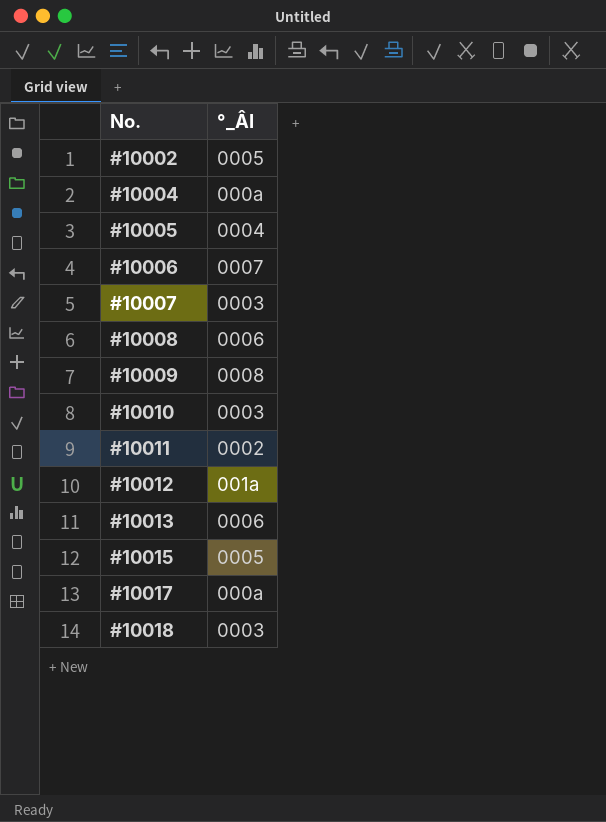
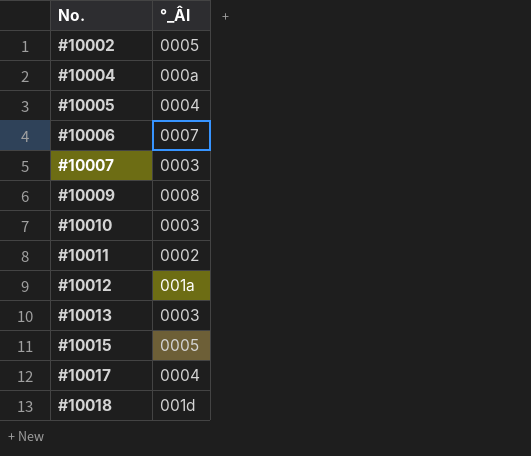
row #10008: 0006 -> none
#10013 | °_ÂI: 0006 -> 0003
#10017 | °_ÂI: 000a -> 0004
#10018 | °_ÂI: 0003 -> 001d

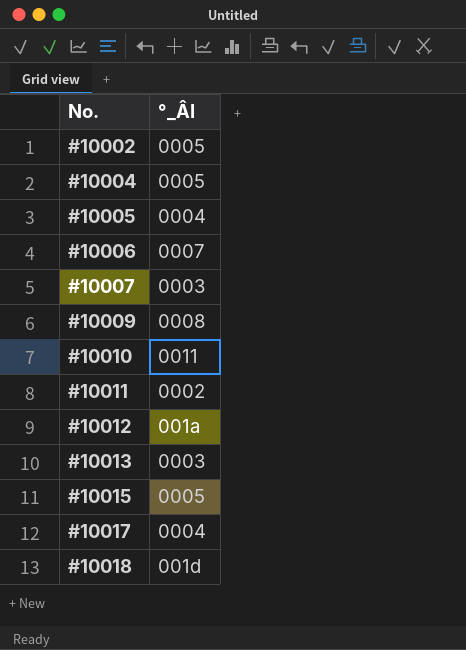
#10004 | °_ÂI: 000a -> 0005
#10010 | °_ÂI: 0003 -> 0011

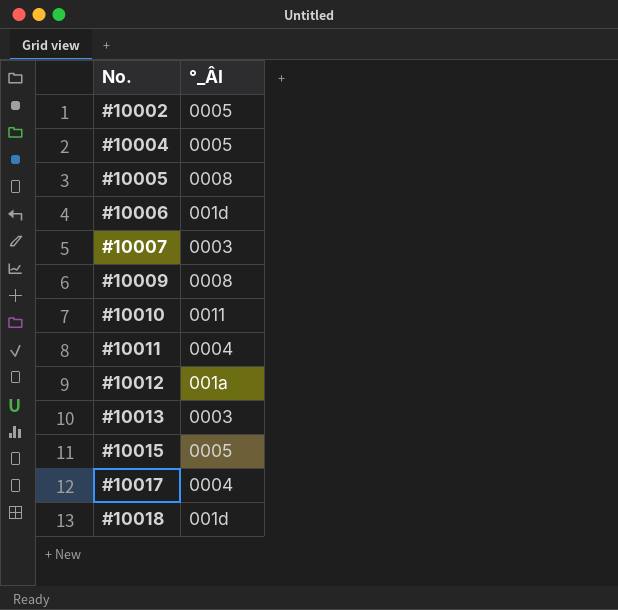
#10005 | °_ÂI: 0004 -> 0008
#10006 | °_ÂI: 0007 -> 001d
#10011 | °_ÂI: 0002 -> 0004

